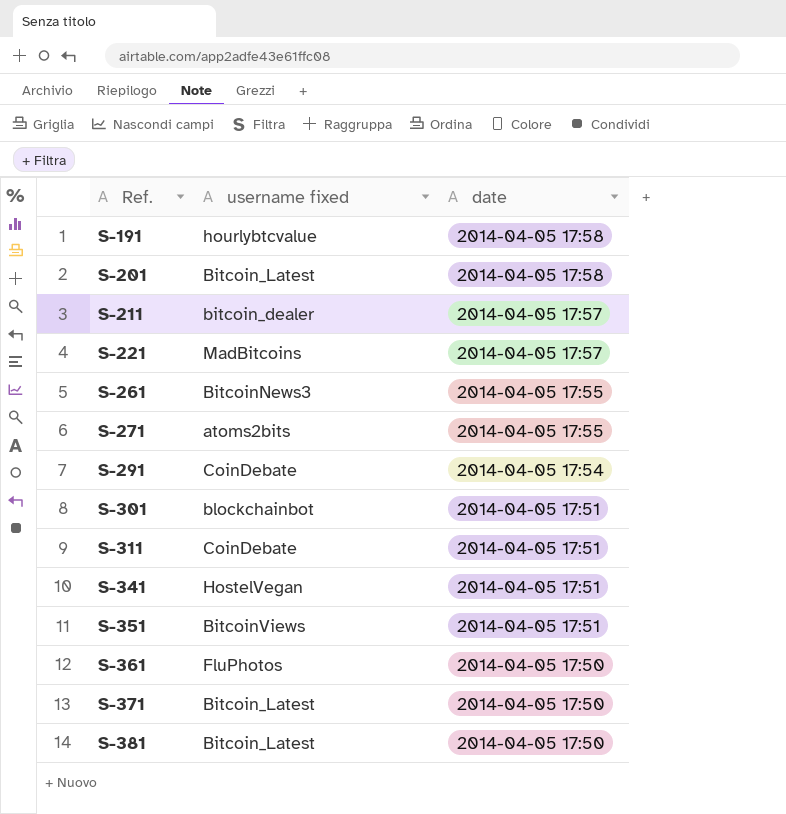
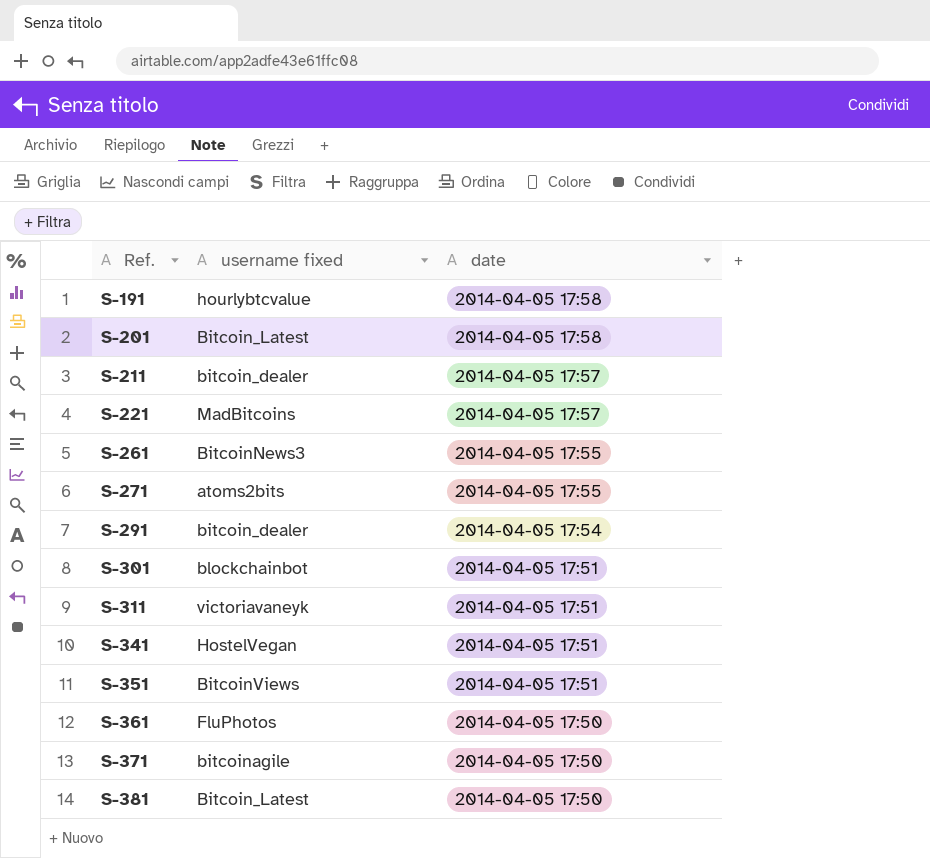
S-291 | username fixed: CoinDebate -> bitcoin_dealer
S-311 | username fixed: CoinDebate -> victoriavaneyk
S-371 | username fixed: Bitcoin_Latest -> bitcoinagile

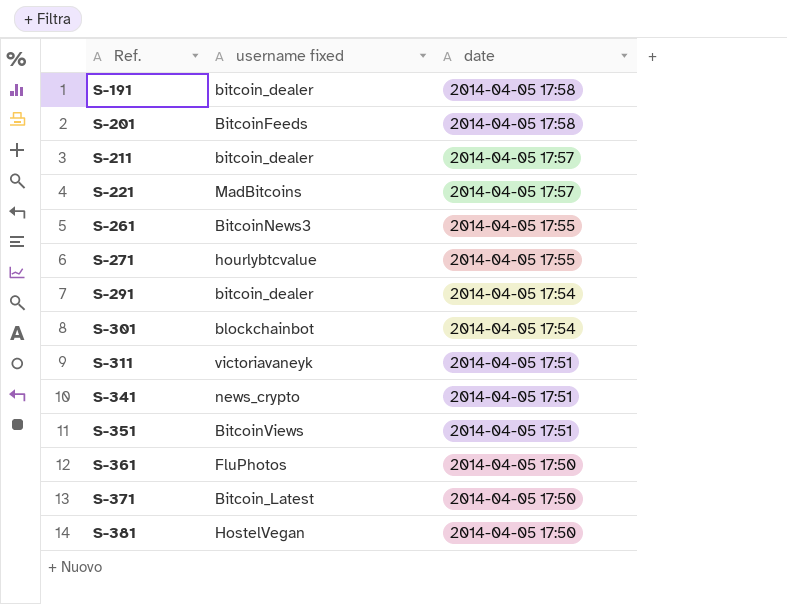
S-191 | username fixed: hourlybtcvalue -> bitcoin_dealer
S-201 | username fixed: Bitcoin_Latest -> BitcoinFeeds
S-271 | username fixed: atoms2bits -> hourlybtcvalue
S-301 | date: 2014-04-05 17:51 -> 2014-04-05 17:54
S-341 | username fixed: HostelVegan -> news_crypto
S-371 | username fixed: bitcoinagile -> Bitcoin_Latest
S-381 | username fixed: Bitcoin_Latest -> HostelVegan

